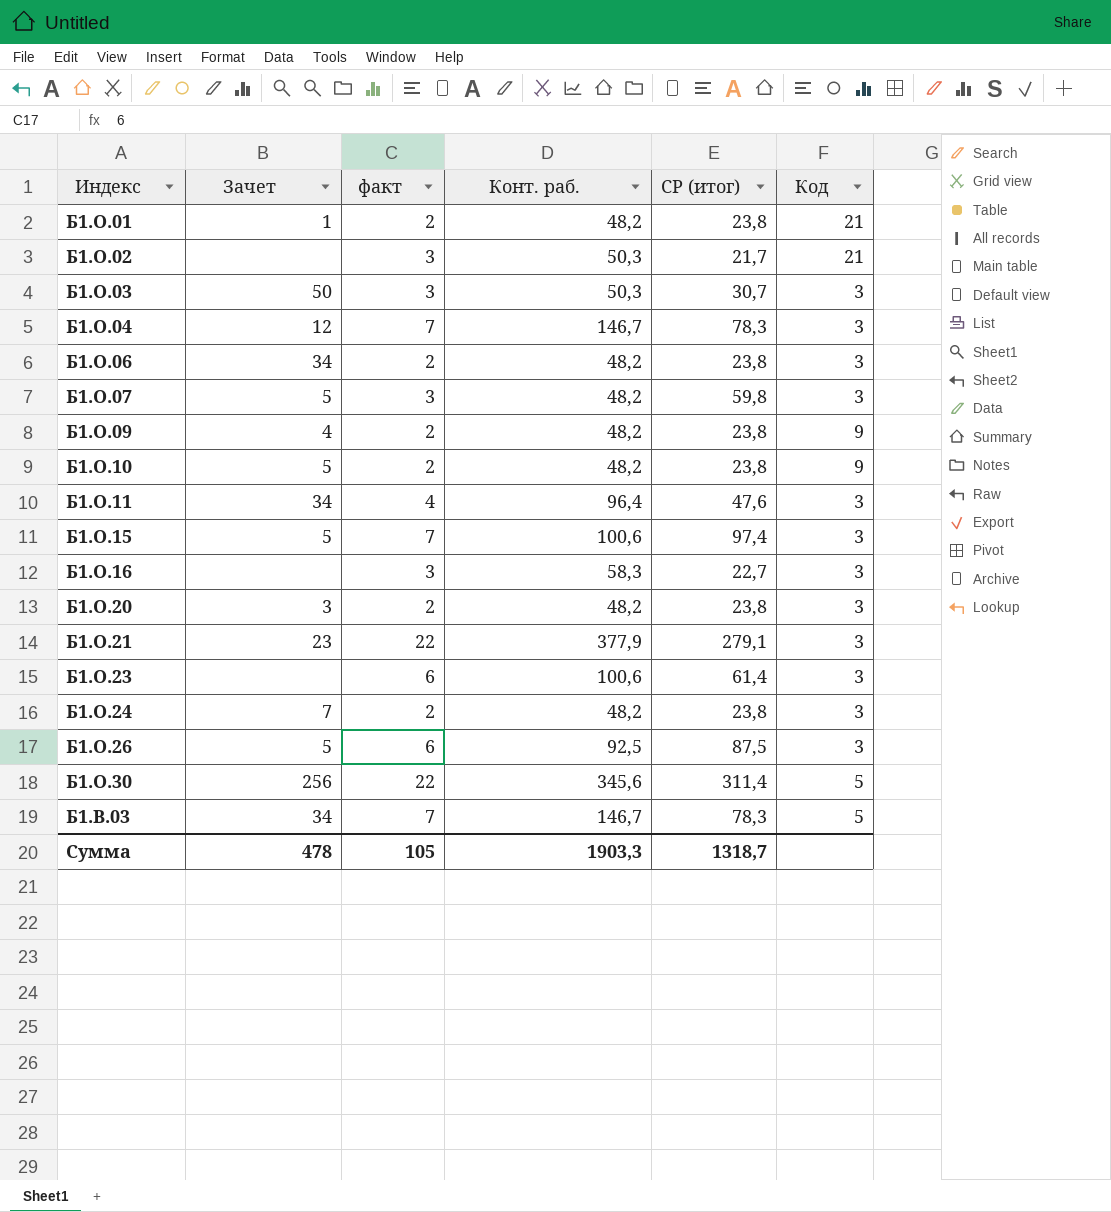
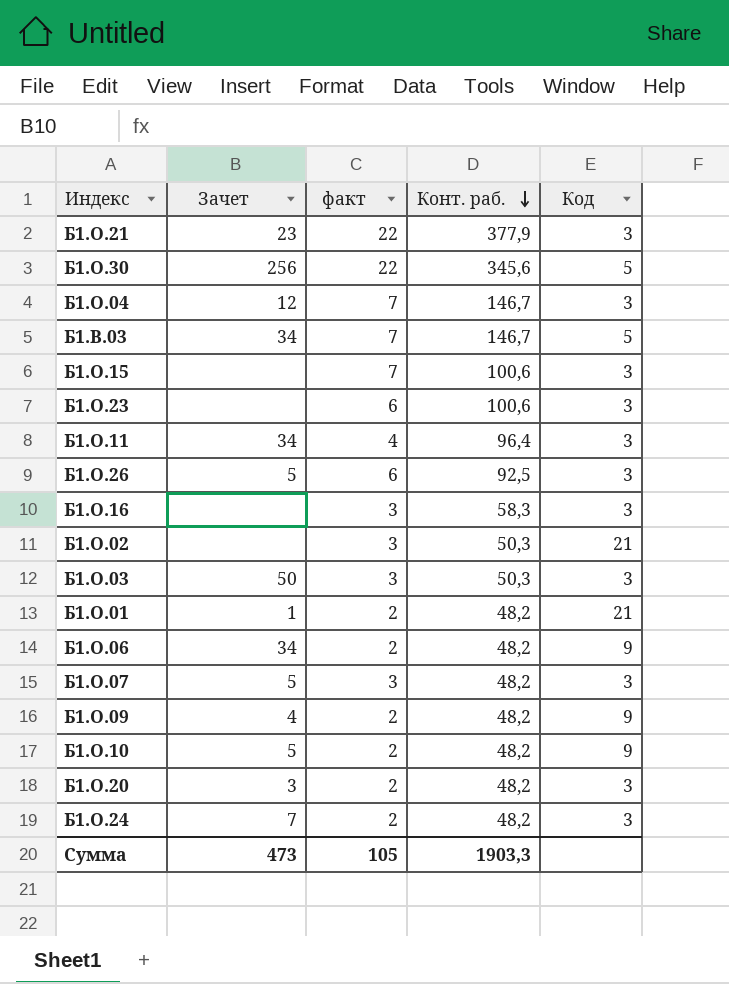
row order: none -> Конт. раб. descending
column СР (итог) | position: 5 -> none
Б1.О.15 | Зачет: 5 -> none
Б1.О.06 | Код: 3 -> 9
Сумма | Зачет: 478 -> 473

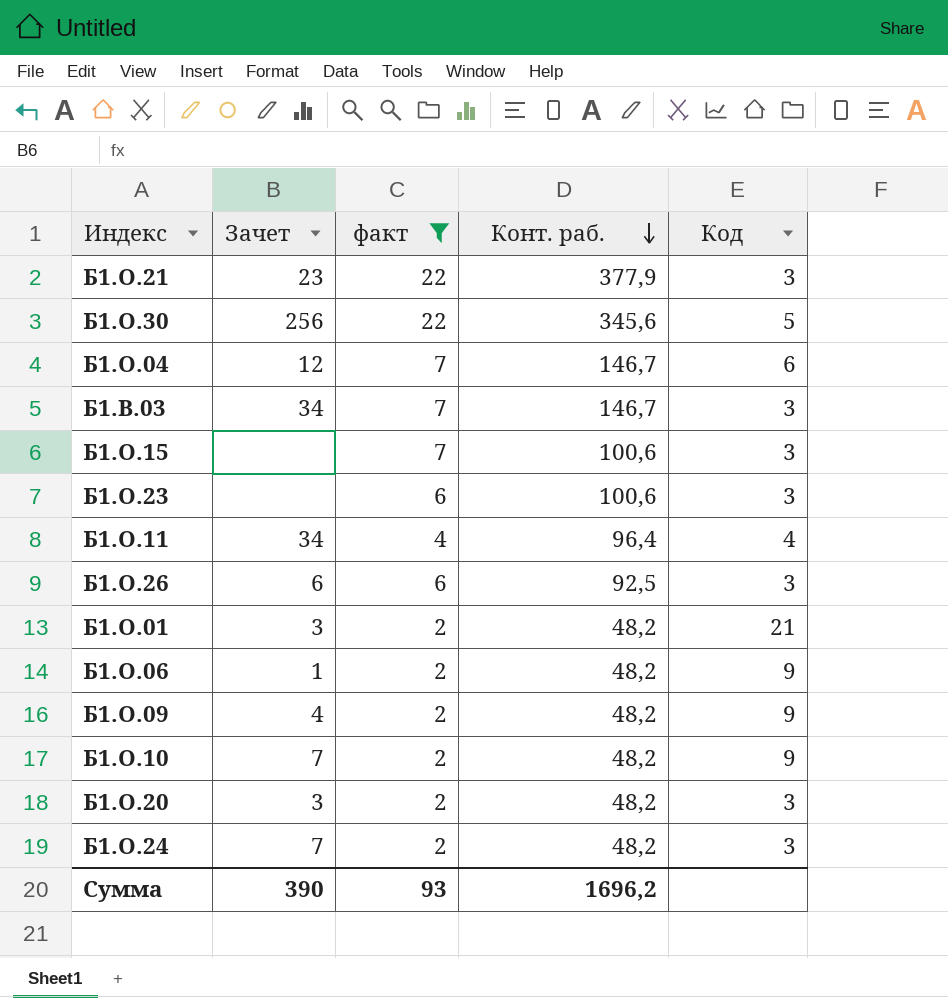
filter: none -> факт != 3
Б1.О.04 | Код: 3 -> 6
Б1.В.03 | Код: 5 -> 3
Б1.О.11 | Код: 3 -> 4
Б1.О.26 | Зачет: 5 -> 6
Б1.О.01 | Зачет: 1 -> 3
Б1.О.06 | Зачет: 34 -> 1
Б1.О.10 | Зачет: 5 -> 7
Сумма | Зачет: 473 -> 390
Сумма | факт: 105 -> 93
Сумма | Конт. раб.: 1903,3 -> 1696,2

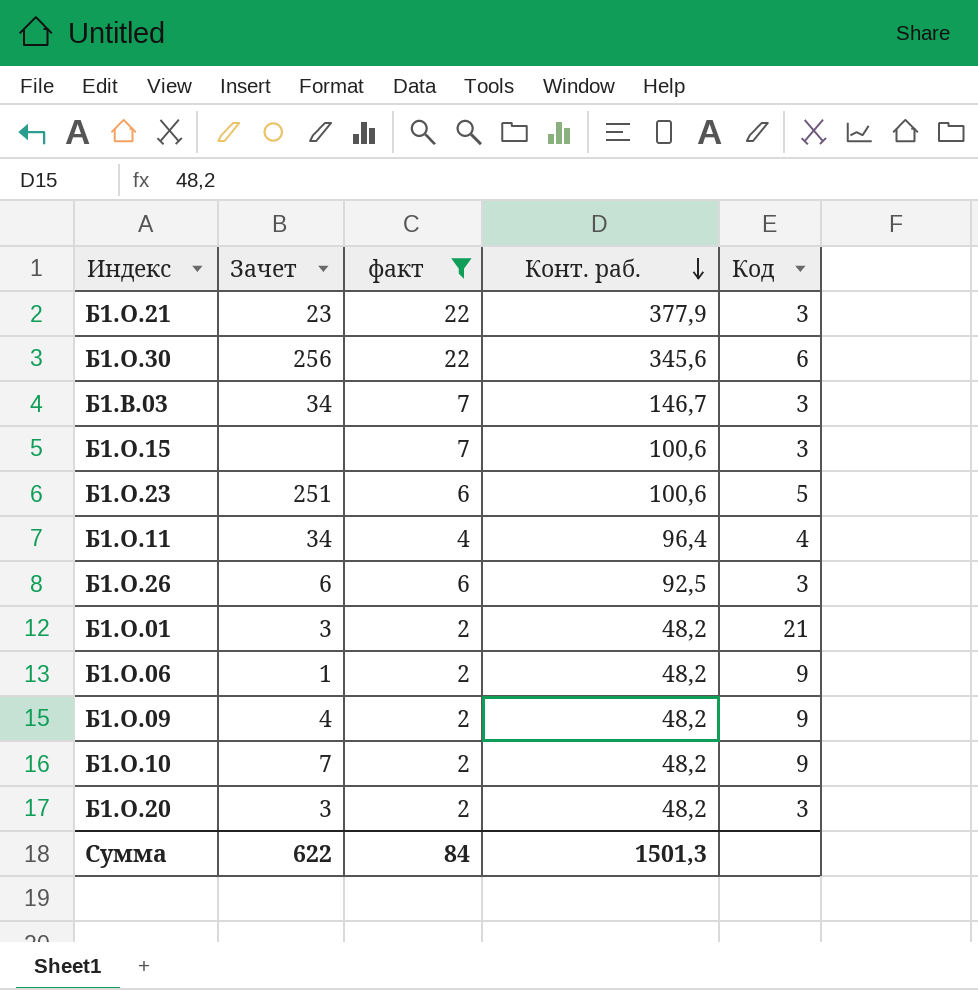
row Б1.О.04: 12 | 7 | 146,7 | 6 -> none
row Б1.О.24: 7 | 2 | 48,2 | 3 -> none
Б1.О.30 | Код: 5 -> 6
Б1.О.23 | Зачет: none -> 251
Б1.О.23 | Код: 3 -> 5
Сумма | Зачет: 390 -> 622
Сумма | факт: 93 -> 84
Сумма | Конт. раб.: 1696,2 -> 1501,3

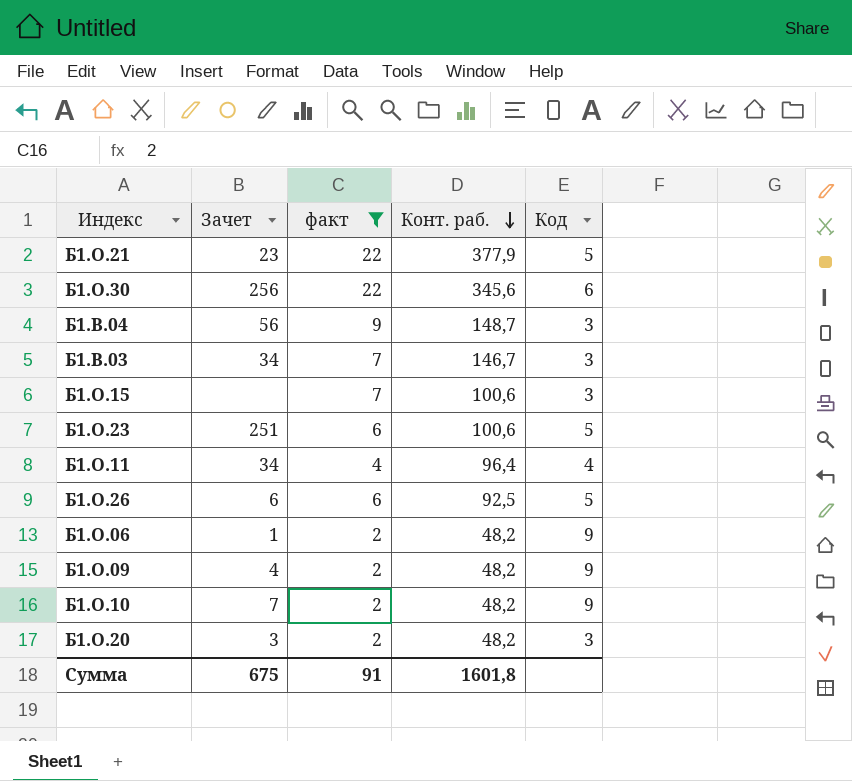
row Б1.О.01: 3 | 2 | 48,2 | 21 -> none
Б1.О.21 | Код: 3 -> 5
row Б1.В.04: none -> 56 | 9 | 148,7 | 3
Б1.О.26 | Код: 3 -> 5
Сумма | Зачет: 622 -> 675
Сумма | факт: 84 -> 91
Сумма | Конт. раб.: 1501,3 -> 1601,8

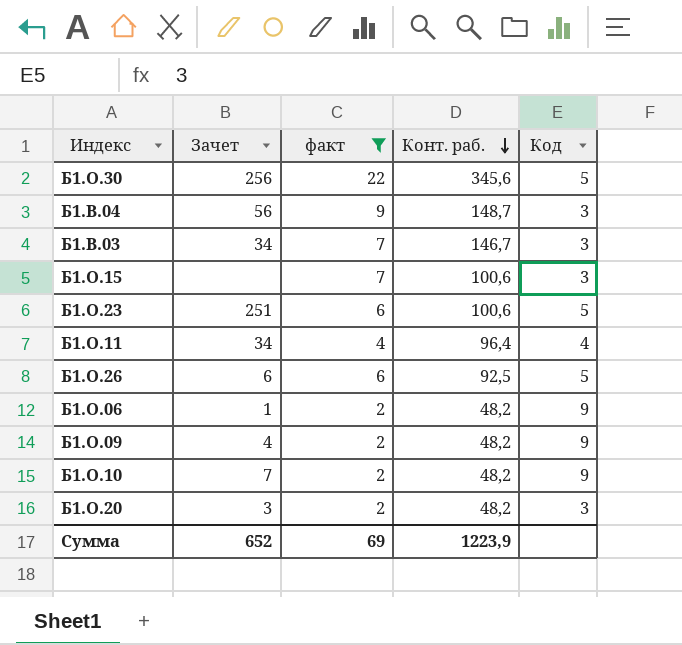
row Б1.О.21: 23 | 22 | 377,9 | 5 -> none
Б1.О.30 | Код: 6 -> 5
Сумма | Зачет: 675 -> 652
Сумма | факт: 91 -> 69
Сумма | Конт. раб.: 1601,8 -> 1223,9

